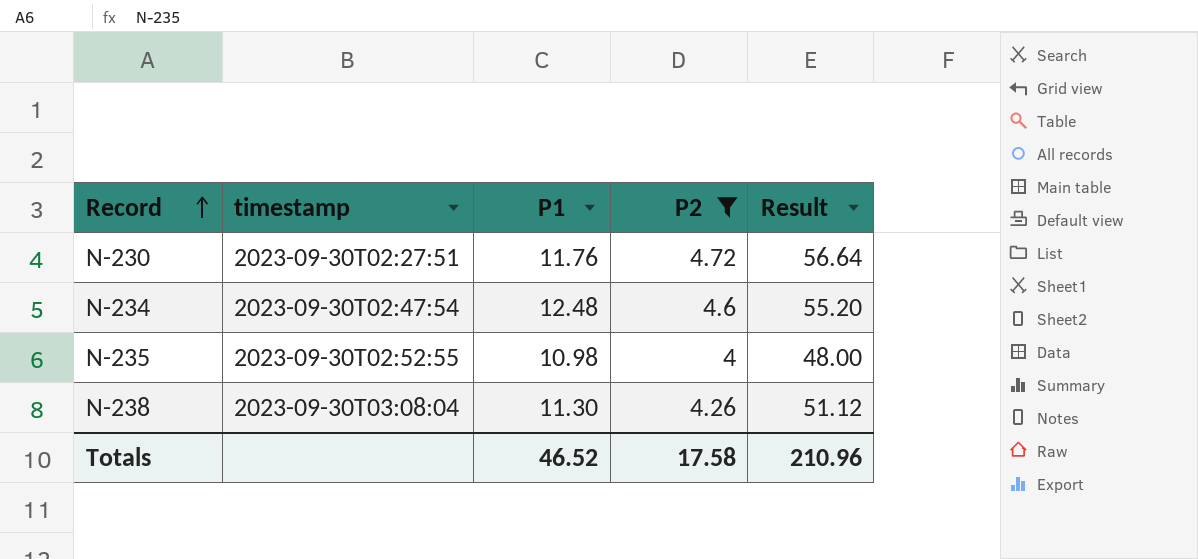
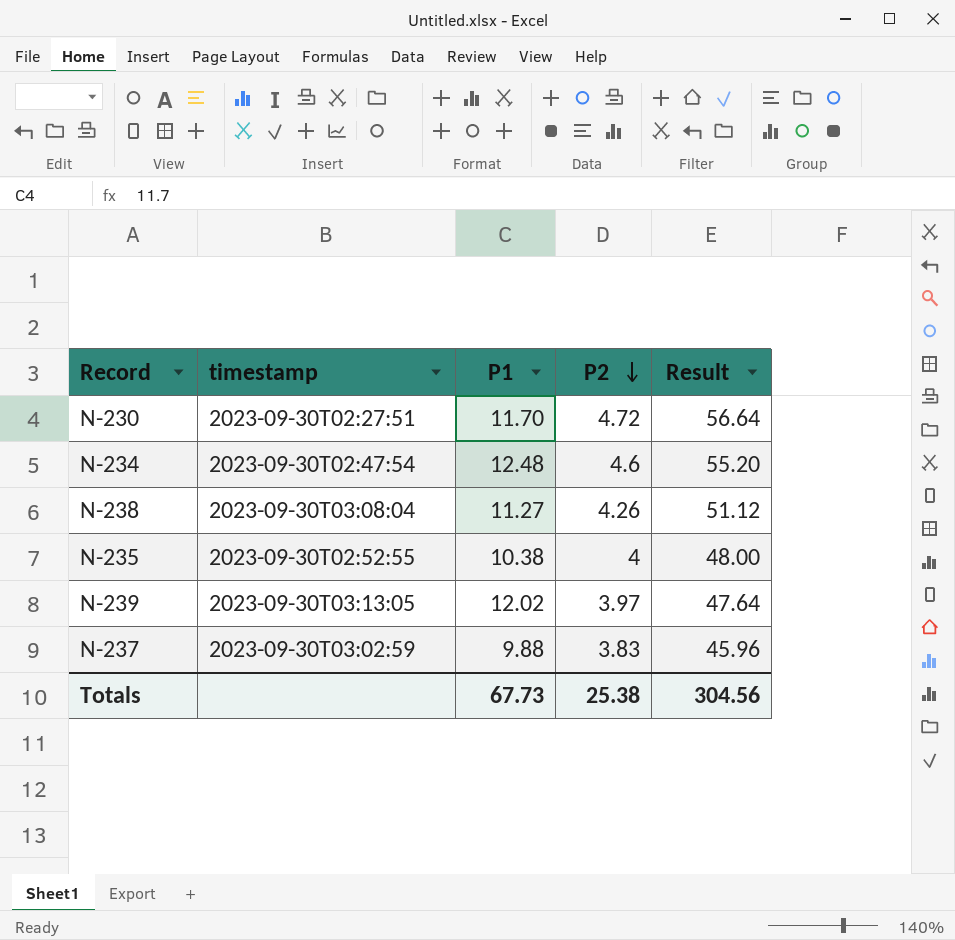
filter: P2 >= 4 -> none
row order: Record ascending -> P2 descending
N-230 | P1: 11.76 -> 11.70
N-238 | P1: 11.30 -> 11.27
N-235 | P1: 10.98 -> 10.38
Totals | P1: 46.52 -> 67.73
Totals | P2: 17.58 -> 25.38
Totals | Result: 210.96 -> 304.56

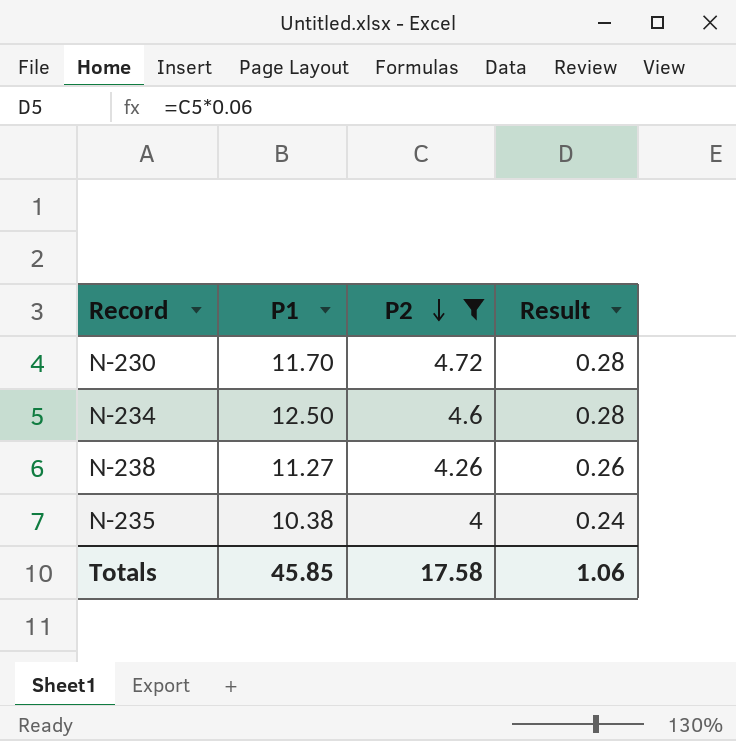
filter: none -> P2 >= 4
column timestamp | position: 2 -> none
column Result | formula: [P2] * 12 -> [P2] * 0.06
N-234 | P1: 12.48 -> 12.50
Totals | P1: 67.73 -> 45.85
Totals | P2: 25.38 -> 17.58
Totals | Result: 304.56 -> 1.06

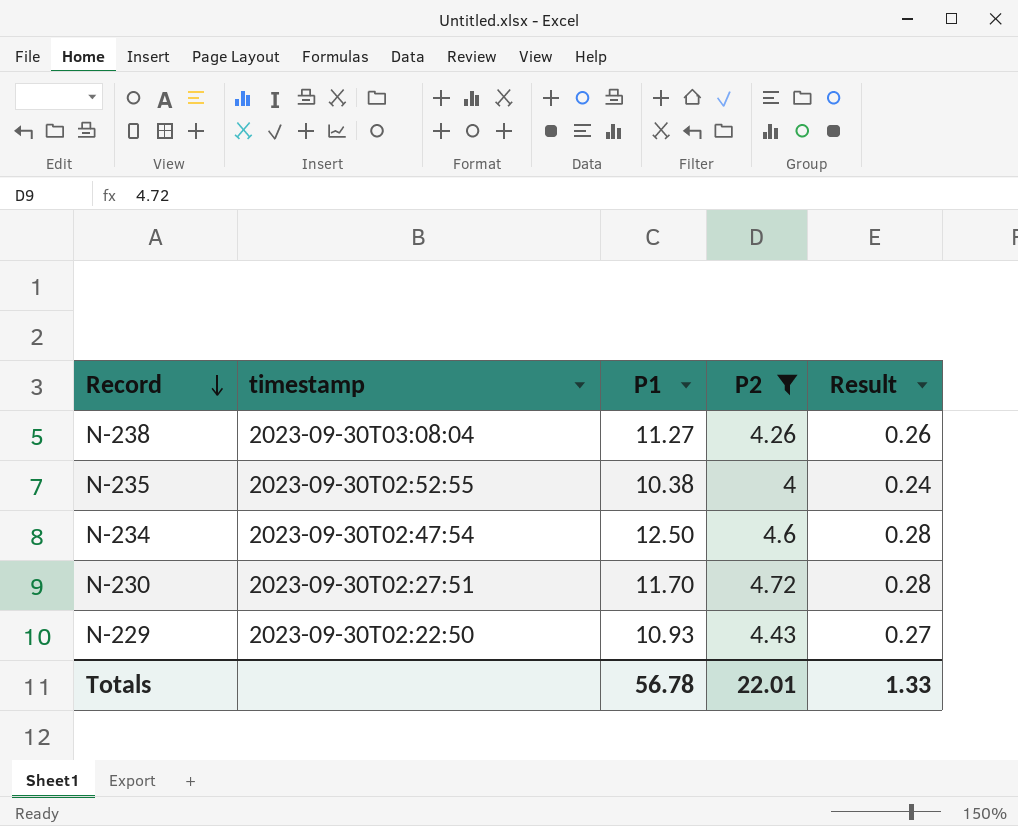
row order: P2 descending -> Record descending
column timestamp | position: none -> 2
row N-229: none -> 2023-09-30T02:22:50 | 10.93 | 4.43 | 0.27
Totals | P1: 45.85 -> 56.78
Totals | P2: 17.58 -> 22.01
Totals | Result: 1.06 -> 1.33

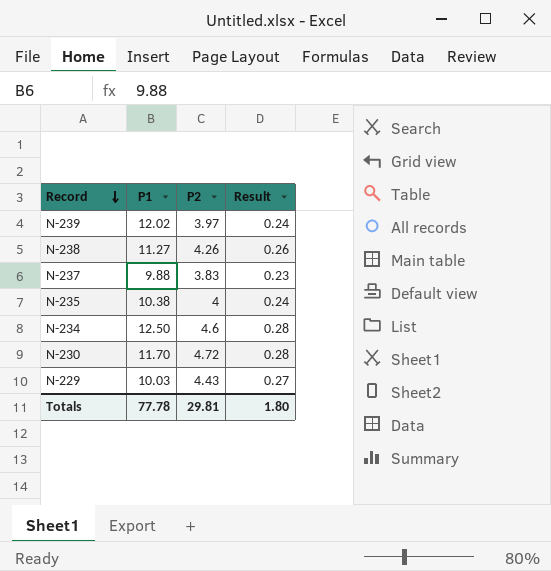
filter: P2 >= 4 -> none
column timestamp | position: 2 -> none
N-229 | P1: 10.93 -> 10.03
Totals | P1: 56.78 -> 77.78
Totals | P2: 22.01 -> 29.81
Totals | Result: 1.33 -> 1.80

